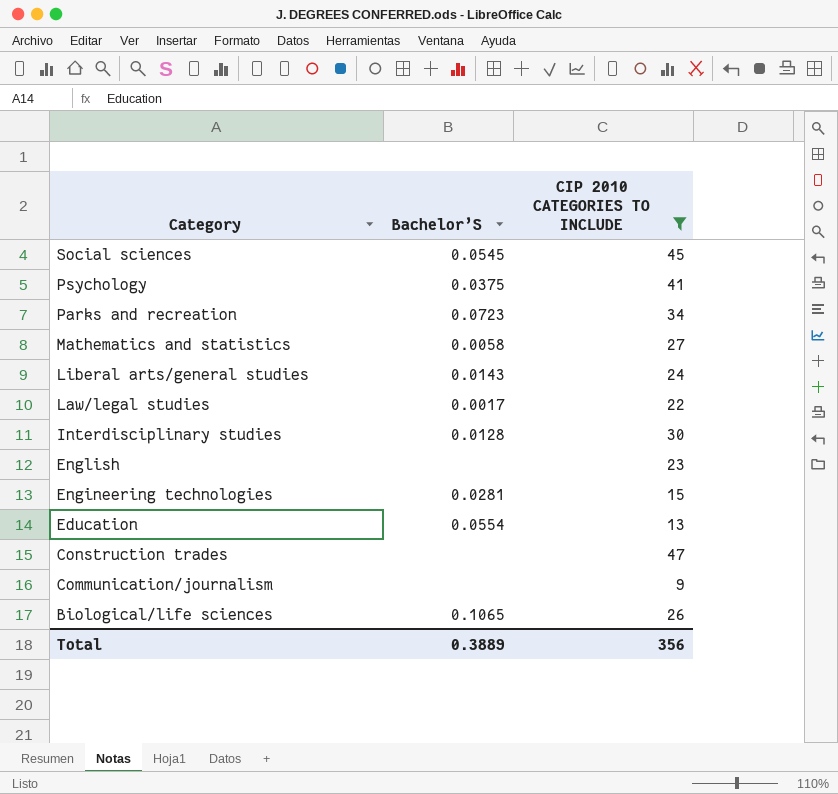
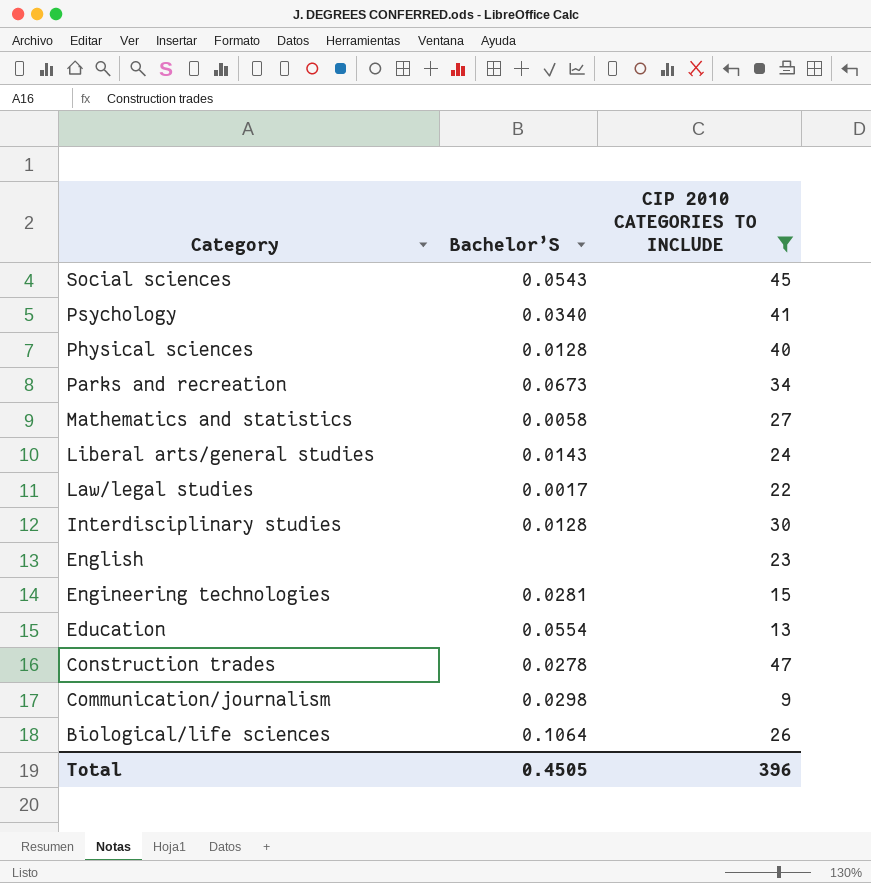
Social sciences | Bachelor’S: 0.0545 -> 0.0543
Psychology | Bachelor’S: 0.0375 -> 0.0340
row Physical sciences: none -> 0.0128 | 40
Parks and recreation | Bachelor’S: 0.0723 -> 0.0673
Construction trades | Bachelor’S: none -> 0.0278
Communication/journalism | Bachelor’S: none -> 0.0298
Biological/life sciences | Bachelor’S: 0.1065 -> 0.1064
Total | Bachelor’S: 0.3889 -> 0.4505
Total | CIP 2010 CATEGORIES TO INCLUDE: 356 -> 396

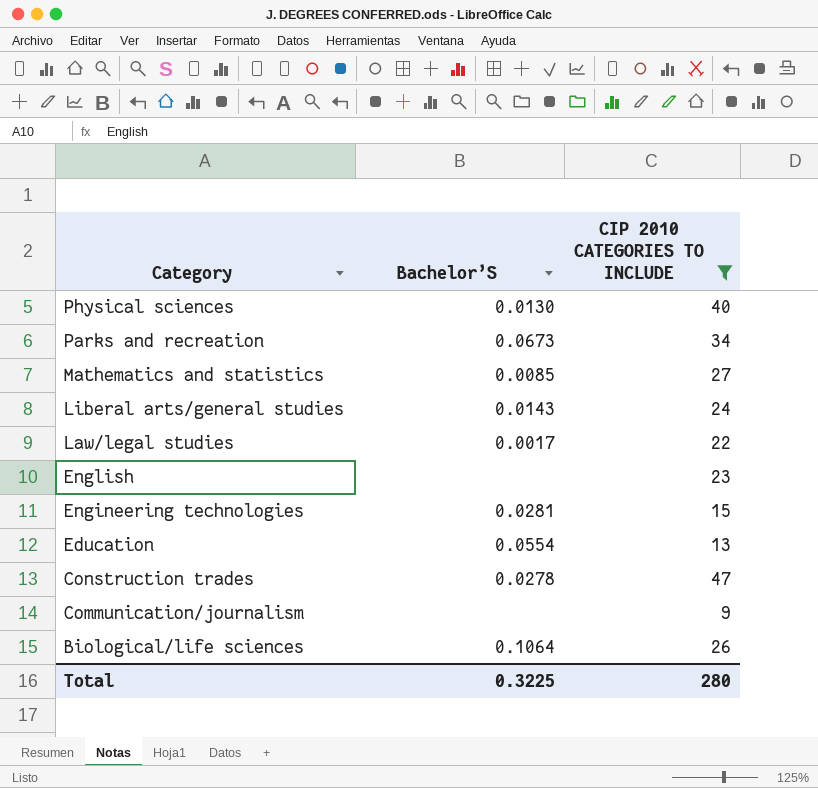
row Social sciences: 0.0543 | 45 -> none
row Psychology: 0.0340 | 41 -> none
row Interdisciplinary studies: 0.0128 | 30 -> none
Physical sciences | Bachelor’S: 0.0128 -> 0.0130
Mathematics and statistics | Bachelor’S: 0.0058 -> 0.0085
Communication/journalism | Bachelor’S: 0.0298 -> none
Total | Bachelor’S: 0.4505 -> 0.3225
Total | CIP 2010 CATEGORIES TO INCLUDE: 396 -> 280

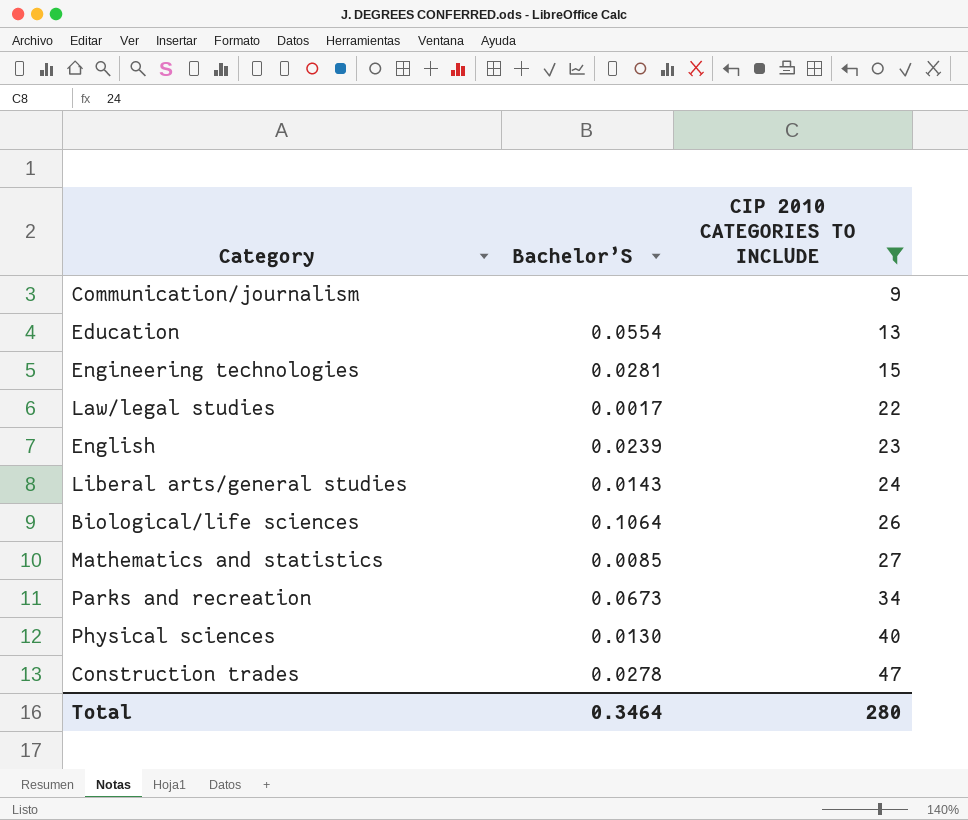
row order: Category descending -> CIP 2010 CATEGORIES TO INCLUDE ascending
English | Bachelor’S: none -> 0.0239
Total | Bachelor’S: 0.3225 -> 0.3464

